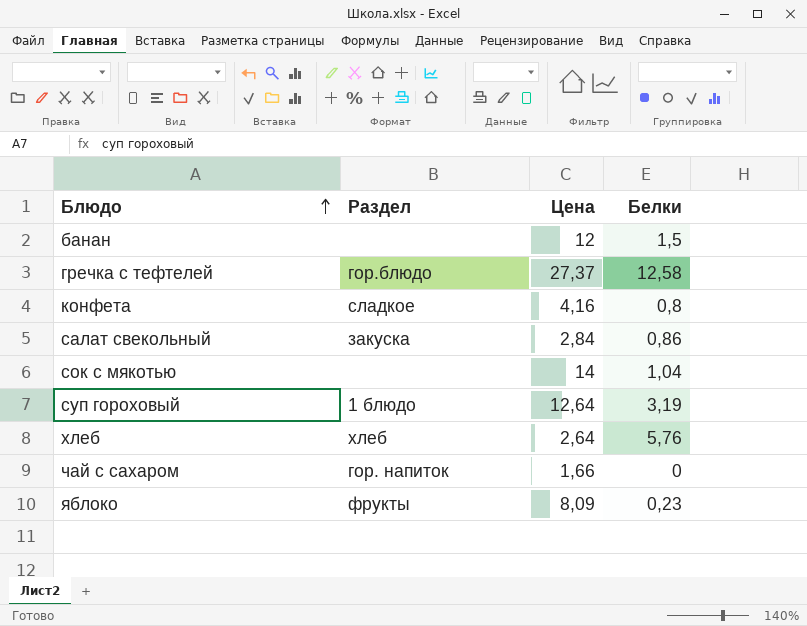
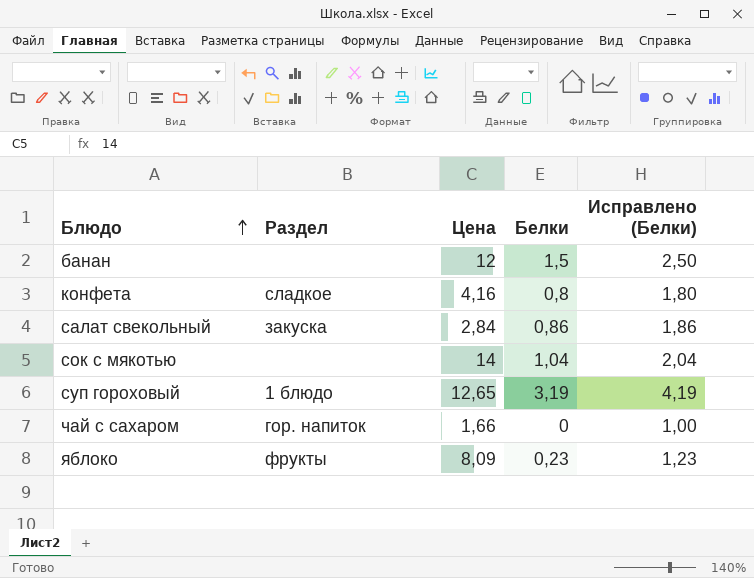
column Исправлено (Белки) | formula: none -> [Белки] + 1
row гречка с тефтелей: гор.блюдо | 27,37 | 12,58 -> none
row хлеб: хлеб | 2,64 | 5,76 -> none
суп гороховый | Цена: 12,64 -> 12,65

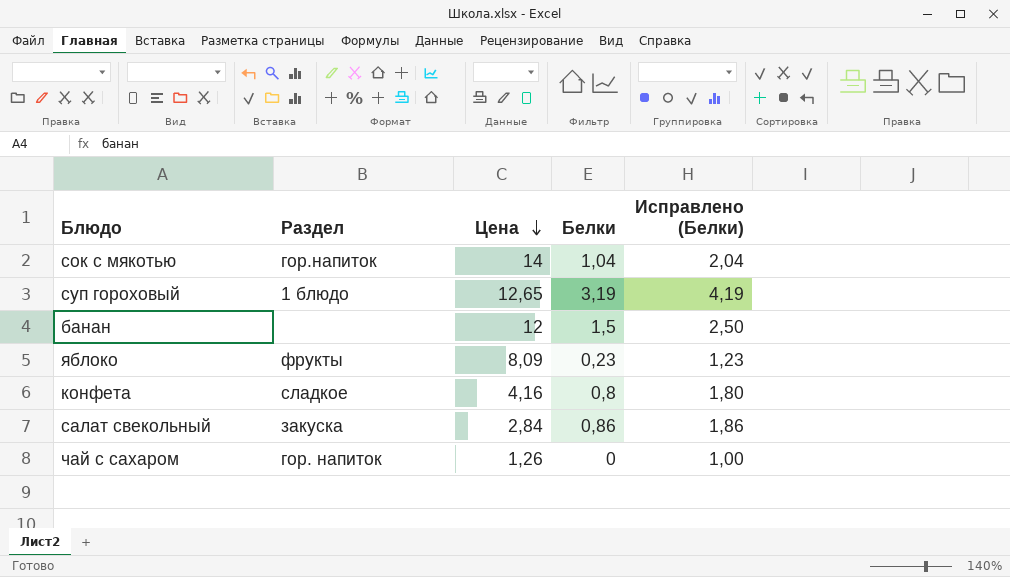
row order: Блюдо ascending -> Цена descending
сок с мякотью | Раздел: none -> гор.напиток
чай с сахаром | Цена: 1,66 -> 1,26

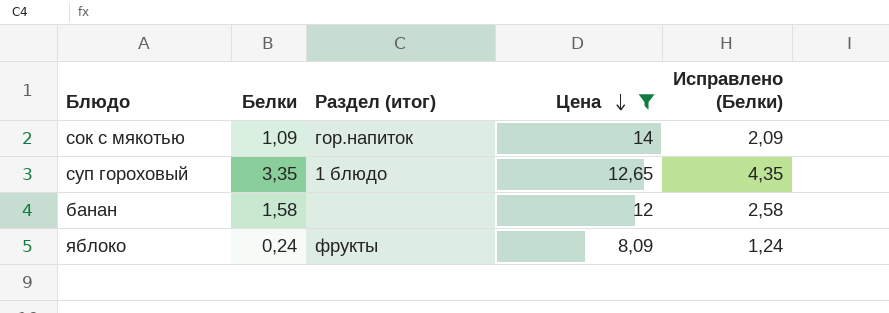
filter: none -> Цена >= 8,09
column Белки | position: 4 -> 2
column name: Раздел -> Раздел (итог)
сок с мякотью | Белки: 1,04 -> 1,09
сок с мякотью | Исправлено (Белки): 2,04 -> 2,09
суп гороховый | Белки: 3,19 -> 3,35
суп гороховый | Исправлено (Белки): 4,19 -> 4,35
банан | Белки: 1,5 -> 1,58
банан | Исправлено (Белки): 2,50 -> 2,58
яблоко | Белки: 0,23 -> 0,24
яблоко | Исправлено (Белки): 1,23 -> 1,24

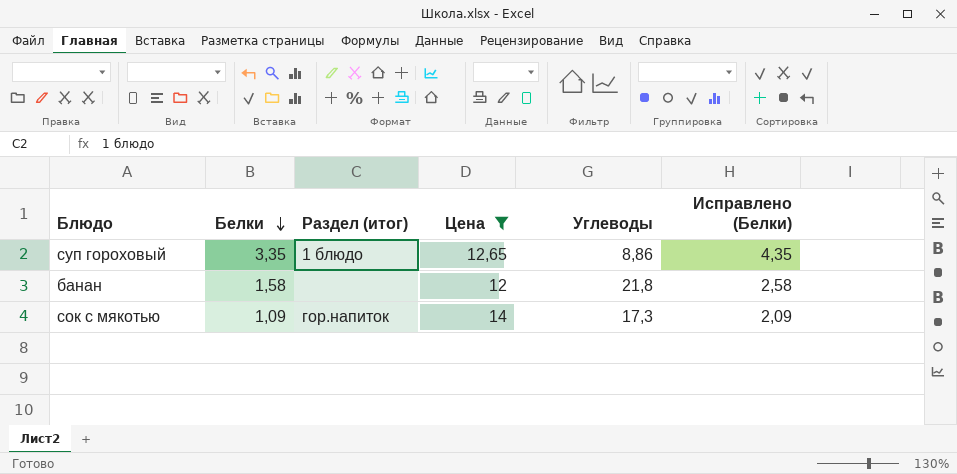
row order: Цена descending -> Белки descending
column Углеводы | position: none -> 5
row яблоко: 0,24 | фрукты | 8,09 | 1,24 -> none

